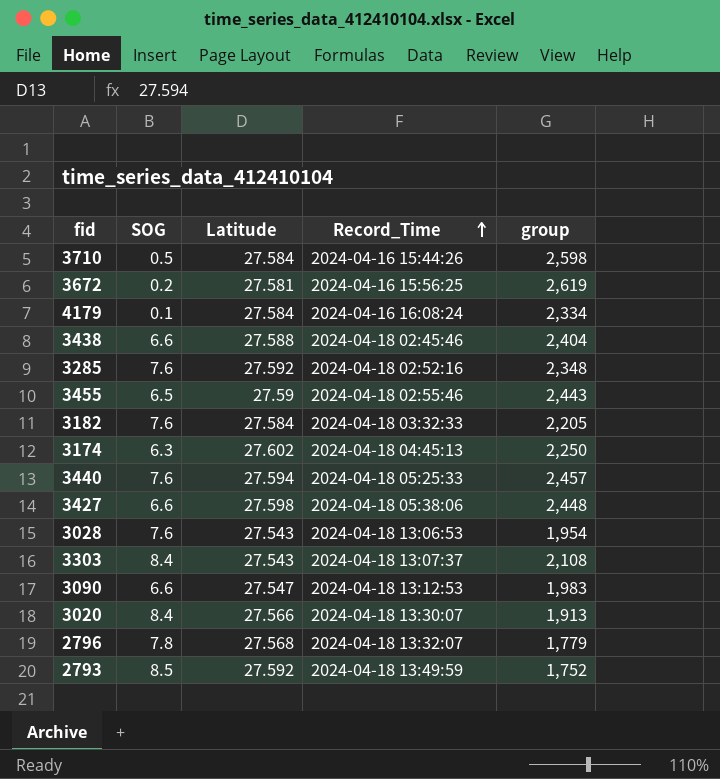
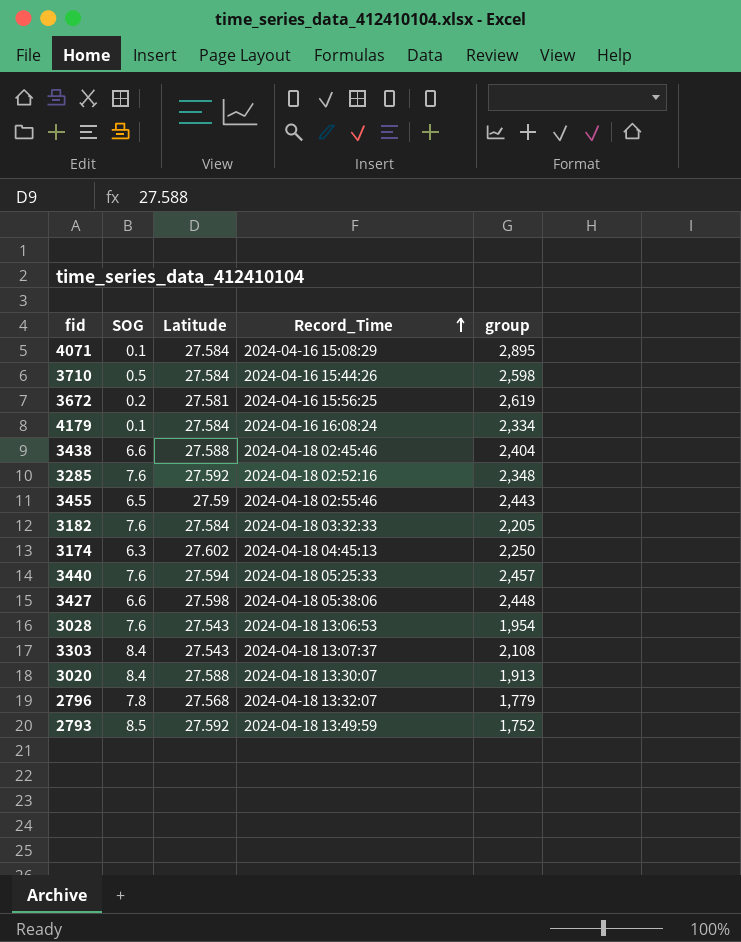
row 3090: 6.6 | 27.547 | 2024-04-18 13:12:53 | 1,983 -> none
row 4071: none -> 0.1 | 27.584 | 2024-04-16 15:08:29 | 2,895
3020 | Latitude: 27.566 -> 27.588

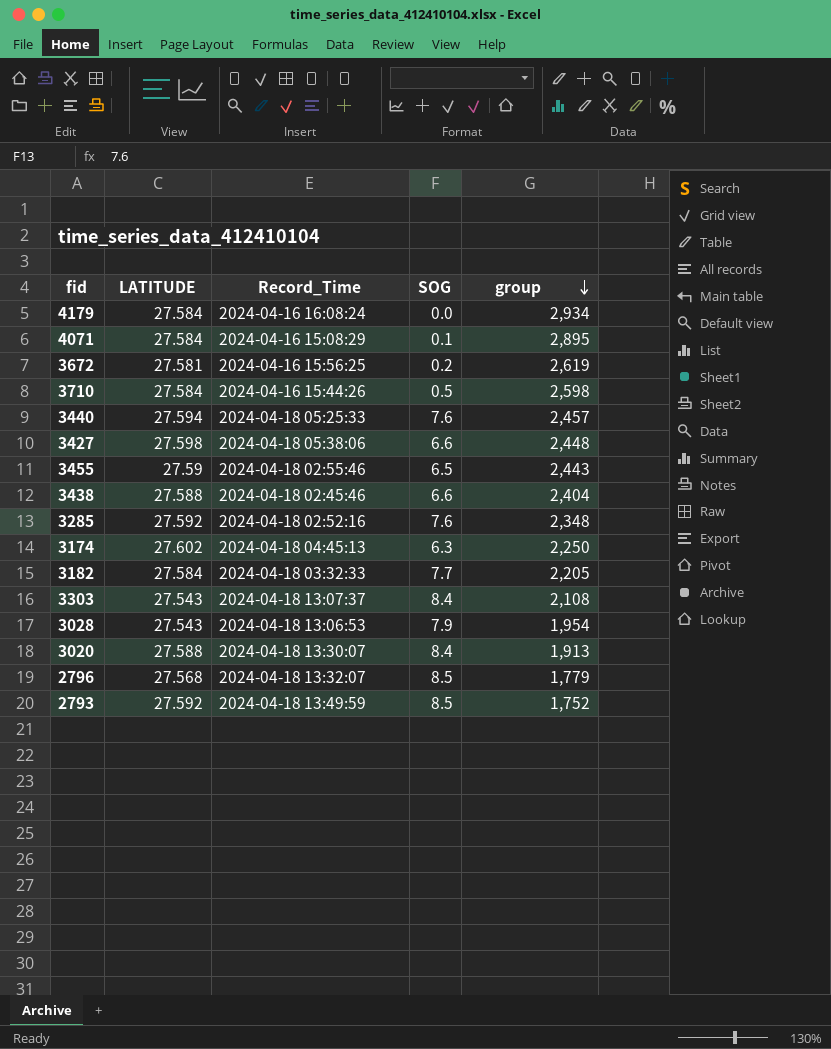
row order: Record_Time ascending -> group descending
column name: Latitude -> LATITUDE
column SOG | position: 2 -> 4
4179 | SOG: 0.1 -> 0.0
4179 | group: 2,334 -> 2,934
3182 | SOG: 7.6 -> 7.7
3028 | SOG: 7.6 -> 7.9
2796 | SOG: 7.8 -> 8.5

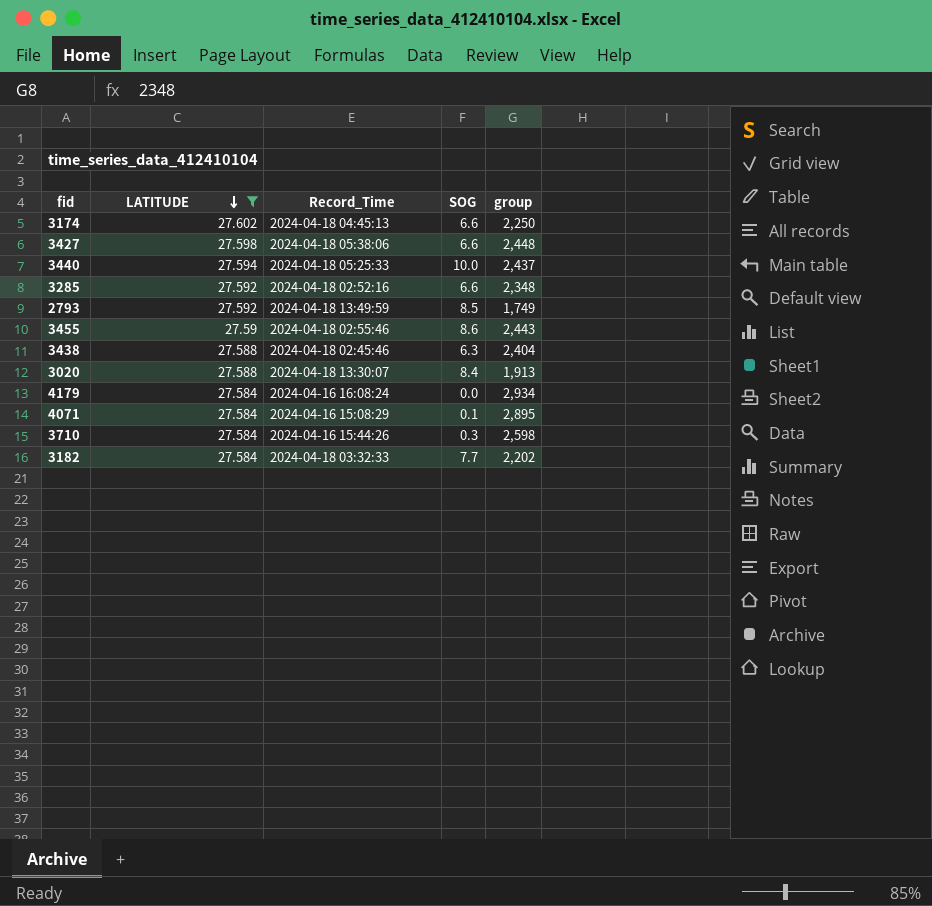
filter: none -> LATITUDE >= 27.584
row order: group descending -> LATITUDE descending
3174 | SOG: 6.3 -> 6.6
3440 | SOG: 7.6 -> 10.0
3440 | group: 2,457 -> 2,437
3285 | SOG: 7.6 -> 6.6
2793 | group: 1,752 -> 1,749
3455 | SOG: 6.5 -> 8.6
3438 | SOG: 6.6 -> 6.3
3710 | SOG: 0.5 -> 0.3
3182 | group: 2,205 -> 2,202

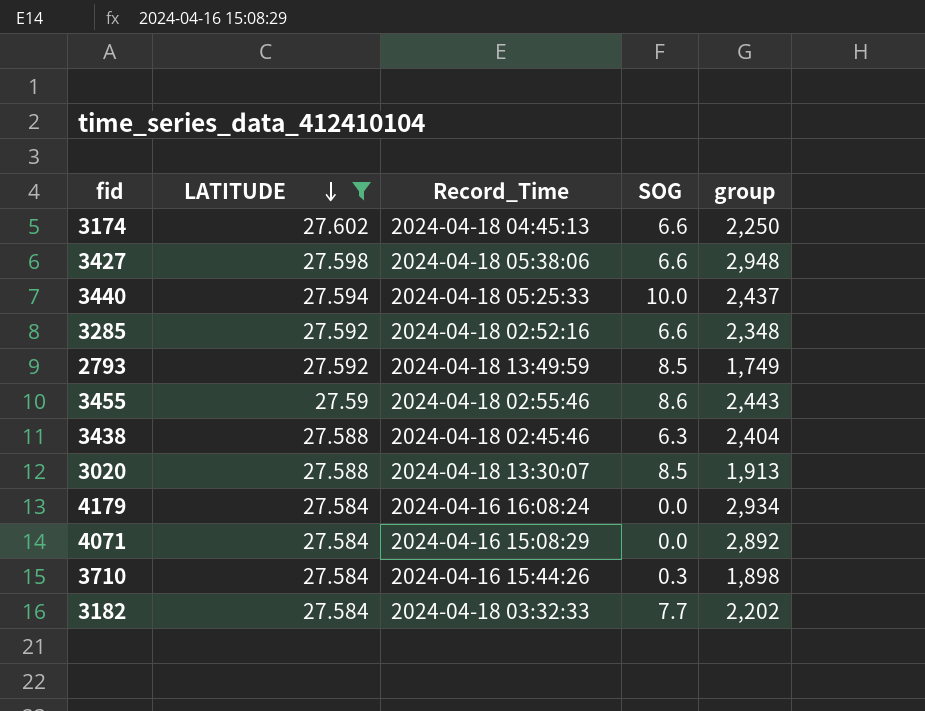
3427 | group: 2,448 -> 2,948
3020 | SOG: 8.4 -> 8.5
4071 | SOG: 0.1 -> 0.0
4071 | group: 2,895 -> 2,892
3710 | group: 2,598 -> 1,898

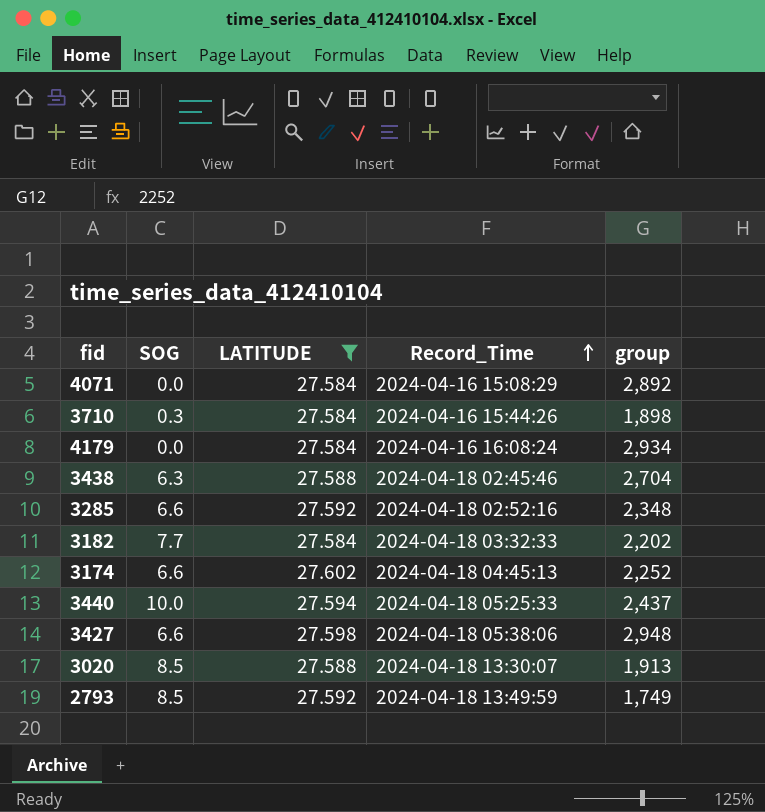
row order: LATITUDE descending -> Record_Time ascending
column SOG | position: 4 -> 2
row 3455: 27.59 | 2024-04-18 02:55:46 | 8.6 | 2,443 -> none
3438 | group: 2,404 -> 2,704
3174 | group: 2,250 -> 2,252

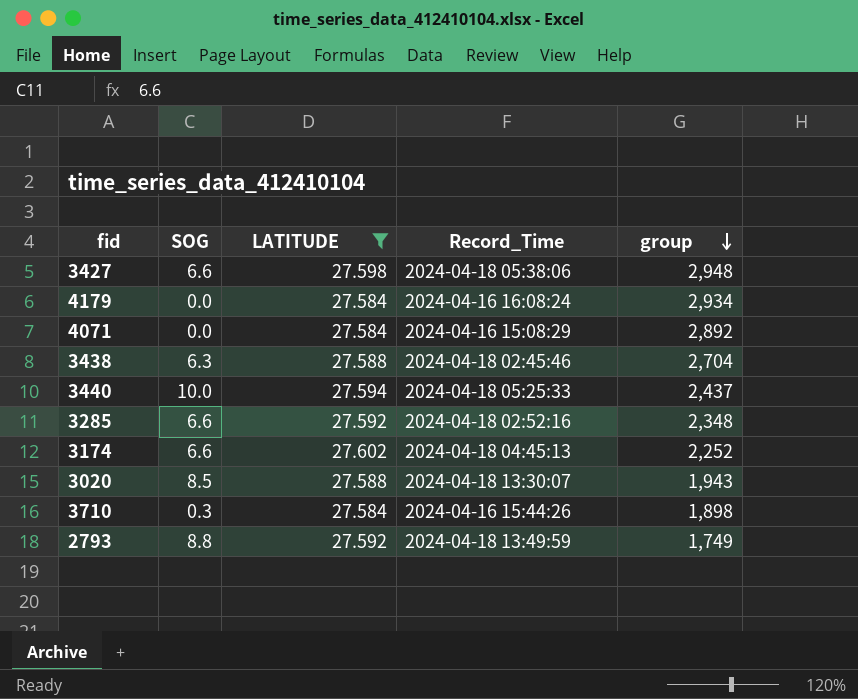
row order: Record_Time ascending -> group descending
row 3182: 7.7 | 27.584 | 2024-04-18 03:32:33 | 2,202 -> none
3020 | group: 1,913 -> 1,943
2793 | SOG: 8.5 -> 8.8

